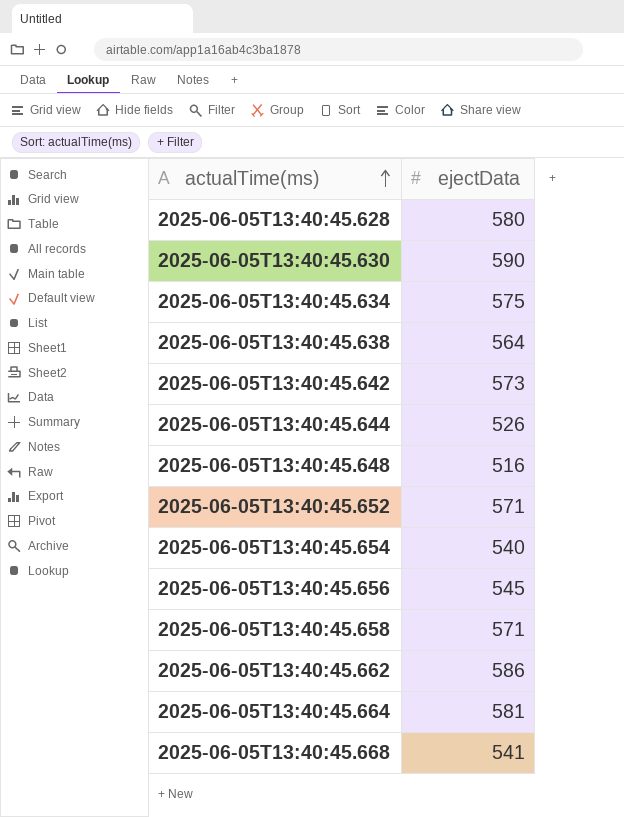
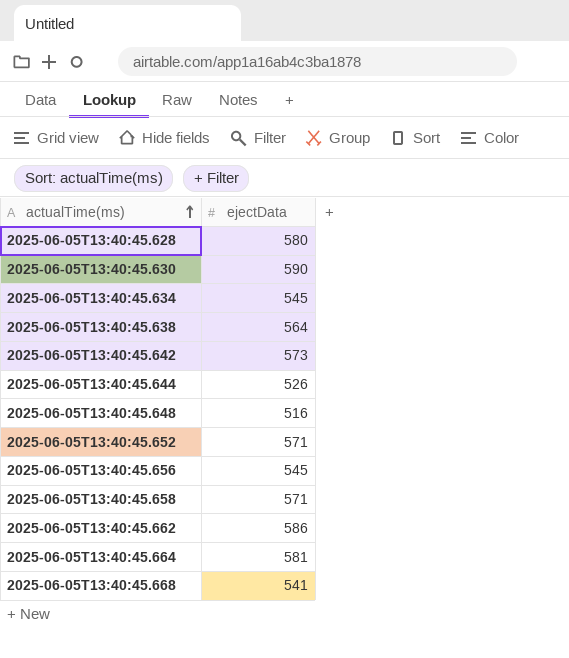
row 2025-06-05T13:40:45.654: 540 -> none
2025-06-05T13:40:45.634 | ejectData: 575 -> 545

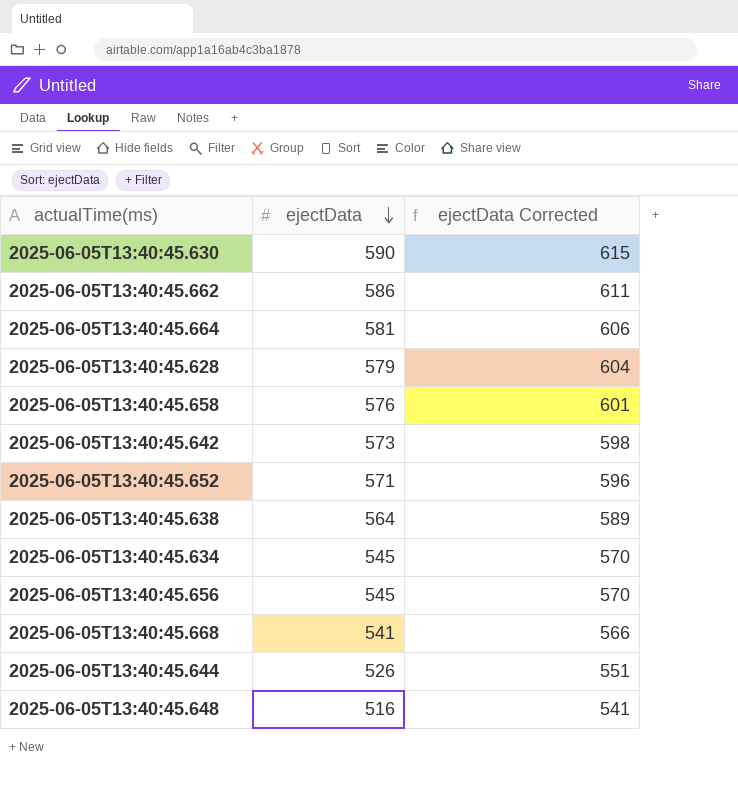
row order: actualTime(ms) ascending -> ejectData descending
column ejectData Corrected | formula: none -> [ejectData] + 25
2025-06-05T13:40:45.628 | ejectData: 580 -> 579
2025-06-05T13:40:45.658 | ejectData: 571 -> 576

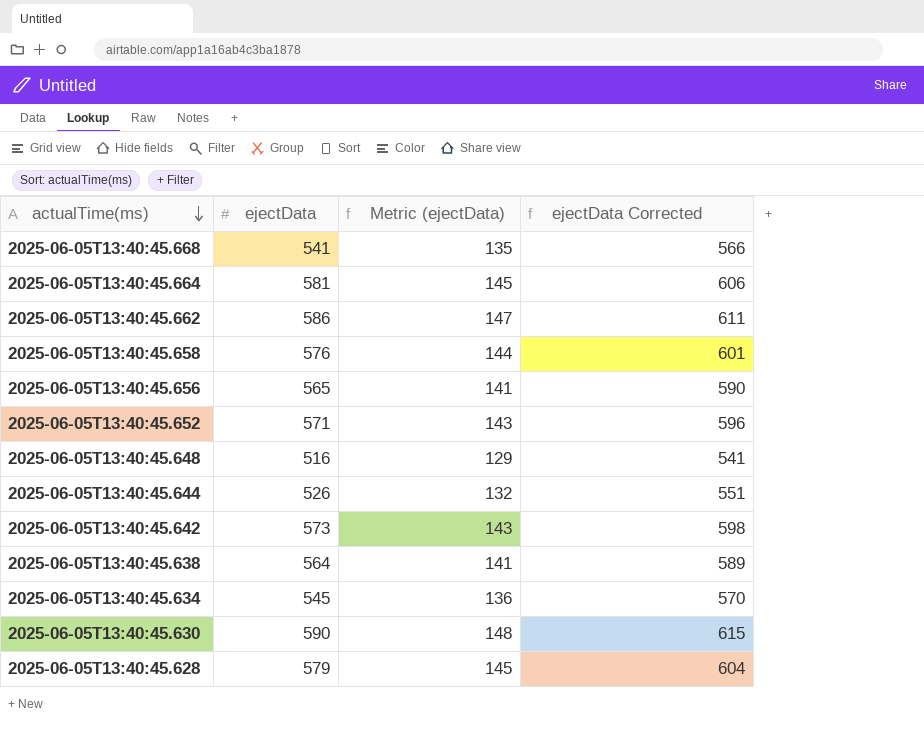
row order: ejectData descending -> actualTime(ms) descending
column Metric (ejectData) | formula: none -> [ejectData] * 0.25
2025-06-05T13:40:45.656 | ejectData: 545 -> 565
2025-06-05T13:40:45.656 | ejectData Corrected: 570 -> 590

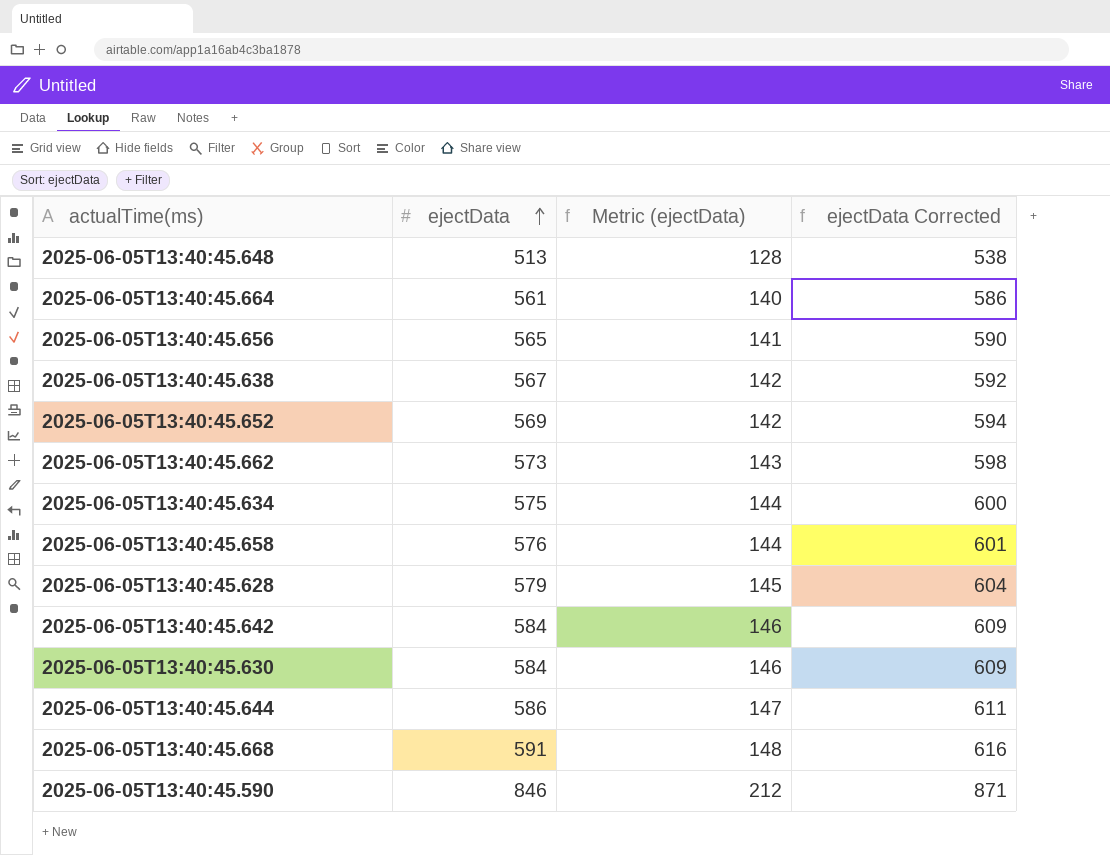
row order: actualTime(ms) descending -> ejectData ascending
2025-06-05T13:40:45.648 | ejectData: 516 -> 513
2025-06-05T13:40:45.648 | Metric (ejectData): 129 -> 128
2025-06-05T13:40:45.648 | ejectData Corrected: 541 -> 538
2025-06-05T13:40:45.664 | ejectData: 581 -> 561
2025-06-05T13:40:45.664 | Metric (ejectData): 145 -> 140
2025-06-05T13:40:45.664 | ejectData Corrected: 606 -> 586
2025-06-05T13:40:45.638 | ejectData: 564 -> 567
2025-06-05T13:40:45.638 | Metric (ejectData): 141 -> 142
2025-06-05T13:40:45.638 | ejectData Corrected: 589 -> 592
2025-06-05T13:40:45.652 | ejectData: 571 -> 569
2025-06-05T13:40:45.652 | Metric (ejectData): 143 -> 142
2025-06-05T13:40:45.652 | ejectData Corrected: 596 -> 594
2025-06-05T13:40:45.662 | ejectData: 586 -> 573
2025-06-05T13:40:45.662 | Metric (ejectData): 147 -> 143
2025-06-05T13:40:45.662 | ejectData Corrected: 611 -> 598
2025-06-05T13:40:45.634 | ejectData: 545 -> 575
2025-06-05T13:40:45.634 | Metric (ejectData): 136 -> 144
2025-06-05T13:40:45.634 | ejectData Corrected: 570 -> 600
2025-06-05T13:40:45.642 | ejectData: 573 -> 584
2025-06-05T13:40:45.642 | Metric (ejectData): 143 -> 146
2025-06-05T13:40:45.642 | ejectData Corrected: 598 -> 609
2025-06-05T13:40:45.630 | ejectData: 590 -> 584
2025-06-05T13:40:45.630 | Metric (ejectData): 148 -> 146
2025-06-05T13:40:45.630 | ejectData Corrected: 615 -> 609
2025-06-05T13:40:45.644 | ejectData: 526 -> 586
2025-06-05T13:40:45.644 | Metric (ejectData): 132 -> 147
2025-06-05T13:40:45.644 | ejectData Corrected: 551 -> 611
2025-06-05T13:40:45.668 | ejectData: 541 -> 591
2025-06-05T13:40:45.668 | Metric (ejectData): 135 -> 148
2025-06-05T13:40:45.668 | ejectData Corrected: 566 -> 616
row 2025-06-05T13:40:45.590: none -> 846 | 212 | 871

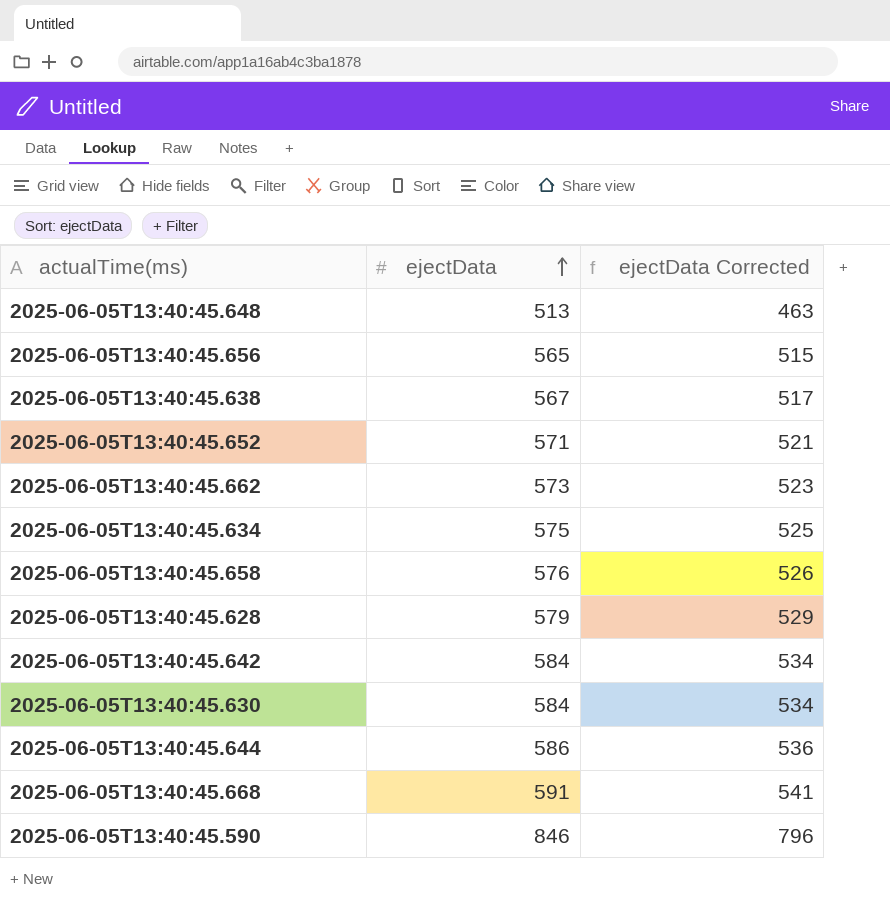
column Metric (ejectData) | formula: [ejectData] * 0.25 -> none
column ejectData Corrected | formula: [ejectData] + 25 -> [ejectData] - 50
row 2025-06-05T13:40:45.664: 561 | 140 | 586 -> none
2025-06-05T13:40:45.652 | ejectData: 569 -> 571

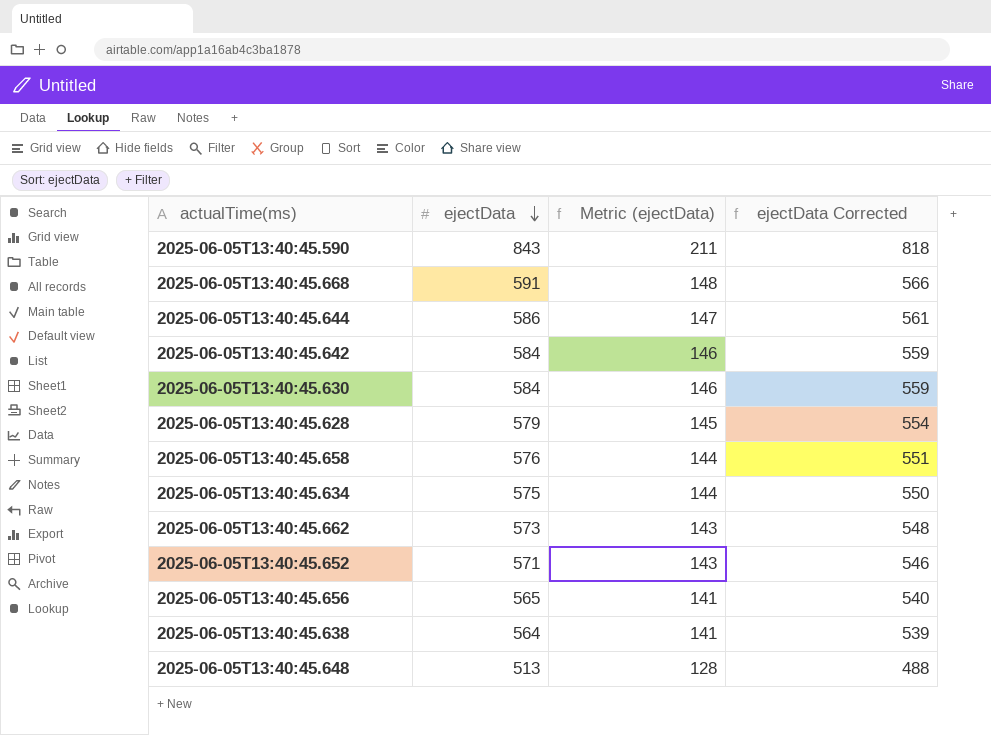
row order: ejectData ascending -> ejectData descending
column Metric (ejectData) | formula: none -> [ejectData] * 0.25
column ejectData Corrected | formula: [ejectData] - 50 -> [ejectData] - 25
2025-06-05T13:40:45.590 | ejectData: 846 -> 843
2025-06-05T13:40:45.638 | ejectData: 567 -> 564

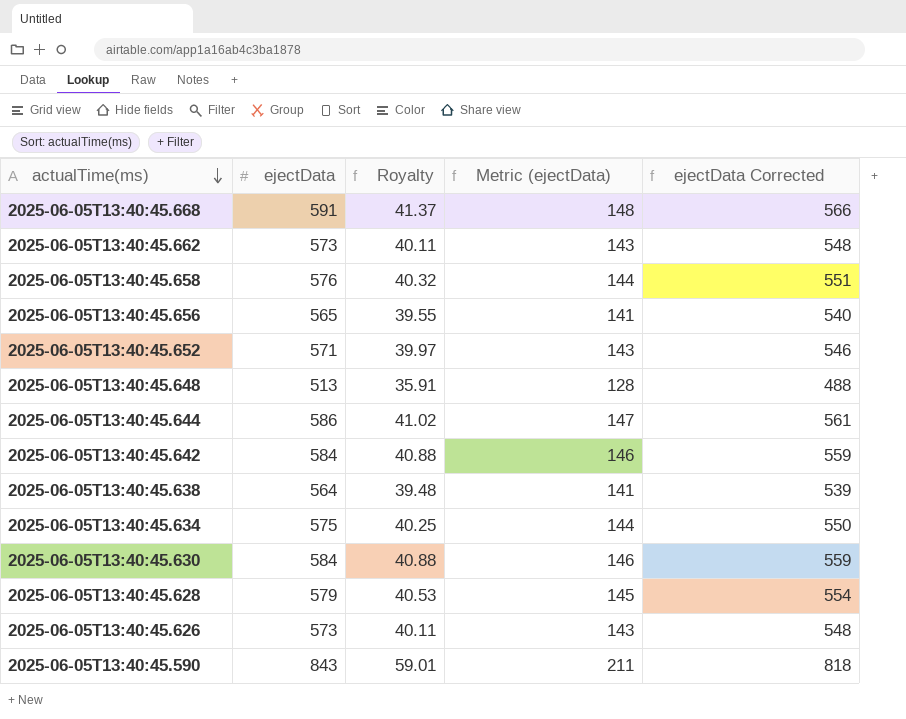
row order: ejectData descending -> actualTime(ms) descending
column Royalty | formula: none -> [ejectData] * 0.07
row 2025-06-05T13:40:45.626: none -> 573 | 40.11 | 143 | 548

